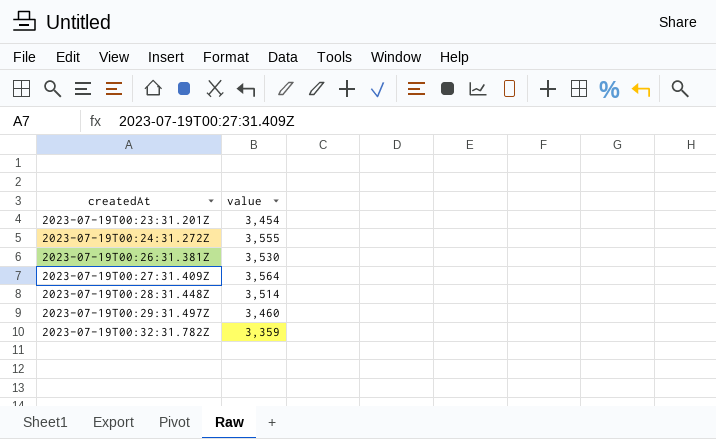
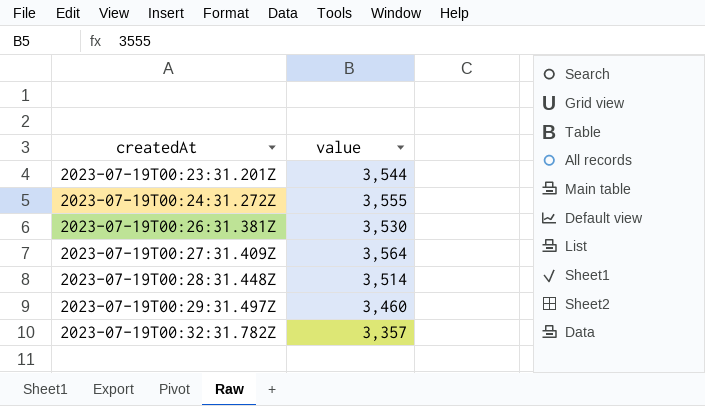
2023-07-19T00:23:31.201Z | value: 3,454 -> 3,544
2023-07-19T00:32:31.782Z | value: 3,359 -> 3,357

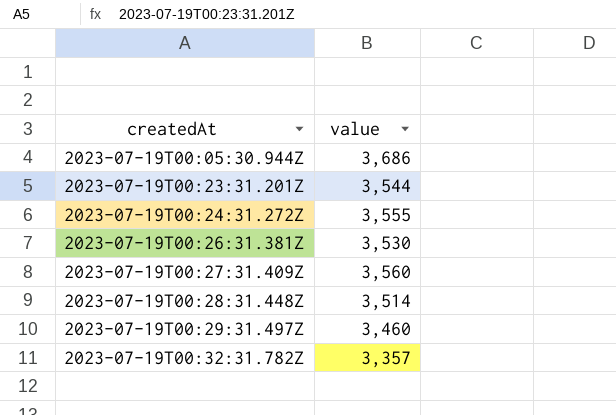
row 2023-07-19T00:05:30.944Z: none -> 3,686
2023-07-19T00:27:31.409Z | value: 3,564 -> 3,560

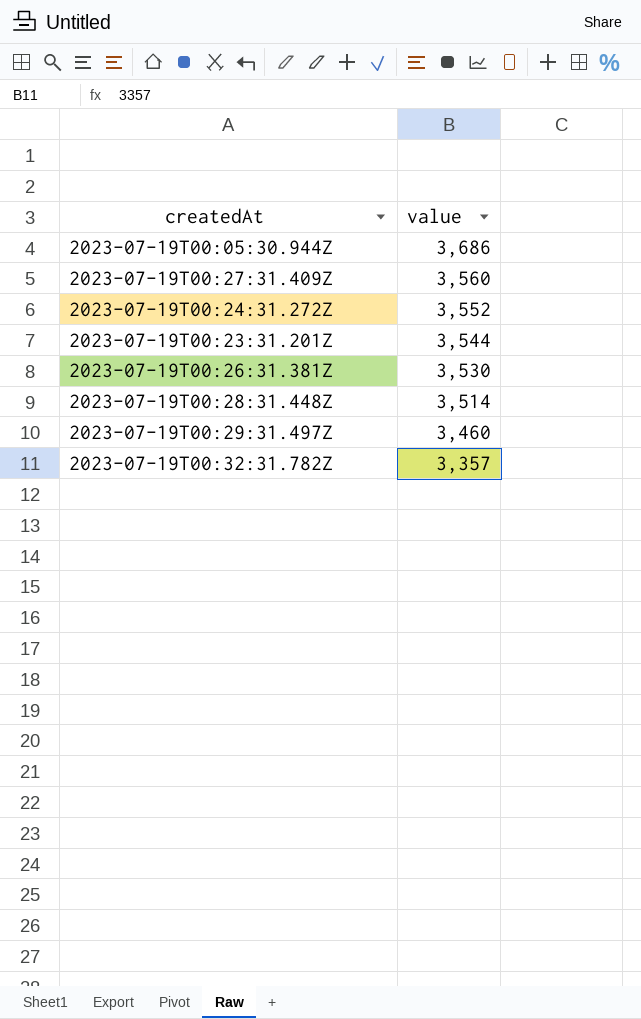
row order: createdAt ascending -> value descending
2023-07-19T00:24:31.272Z | value: 3,555 -> 3,552

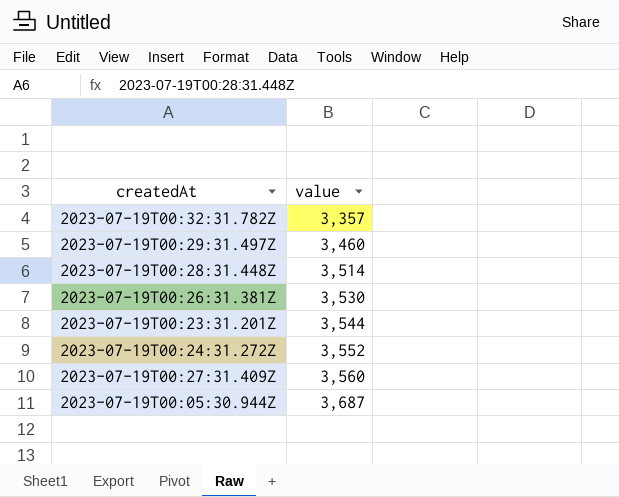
row order: value descending -> value ascending
2023-07-19T00:05:30.944Z | value: 3,686 -> 3,687

